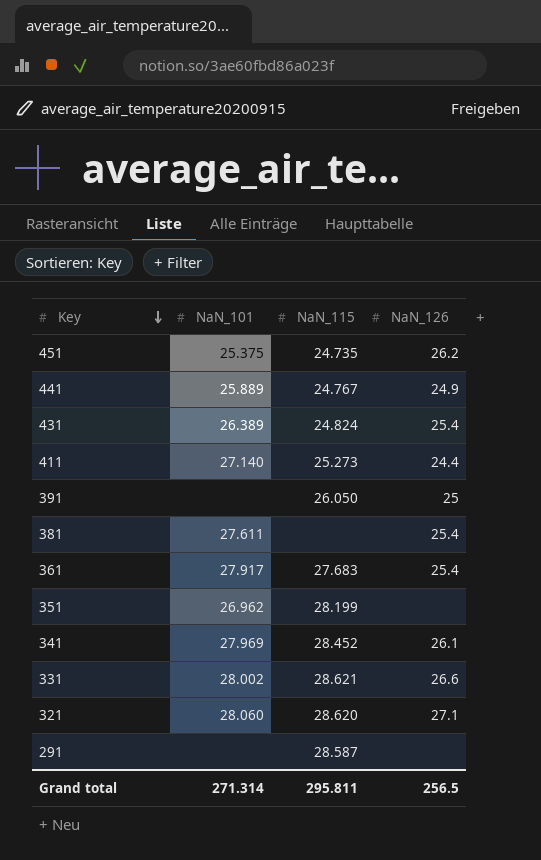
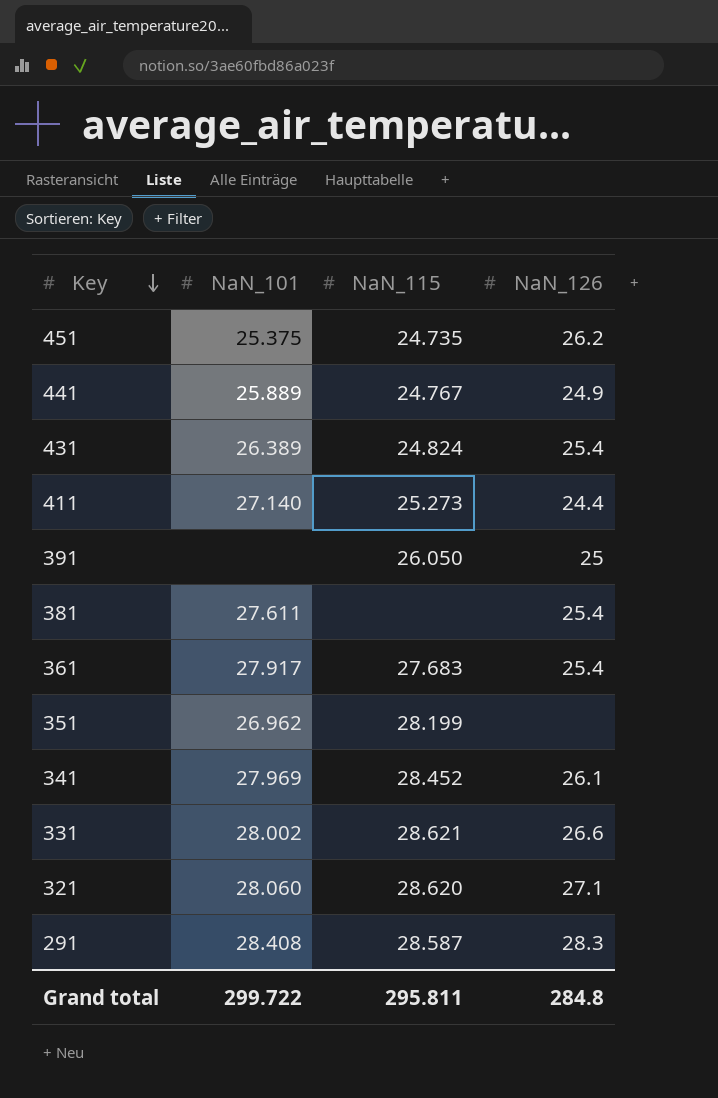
291 | NaN_101: none -> 28.408
291 | NaN_126: none -> 28.3
Grand total | NaN_101: 271.314 -> 299.722
Grand total | NaN_126: 256.5 -> 284.8

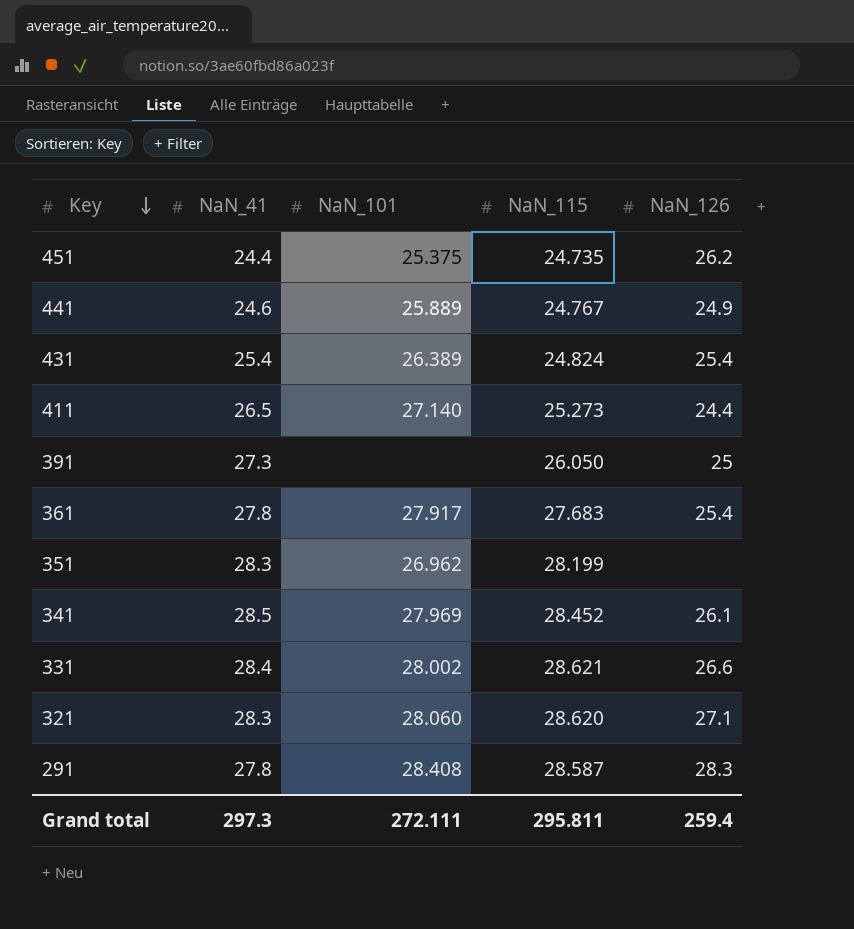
column NaN_41 | position: none -> 2
row 381: 27.611 | none | 25.4 -> none
Grand total | NaN_101: 299.722 -> 272.111
Grand total | NaN_126: 284.8 -> 259.4

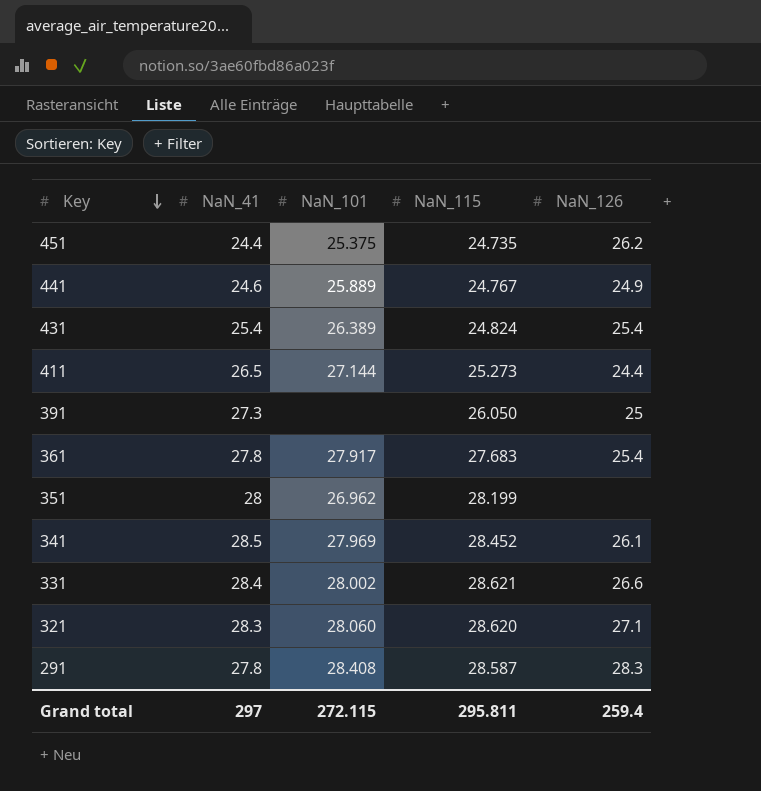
411 | NaN_101: 27.140 -> 27.144
351 | NaN_41: 28.3 -> 28
Grand total | NaN_41: 297.3 -> 297
Grand total | NaN_101: 272.111 -> 272.115

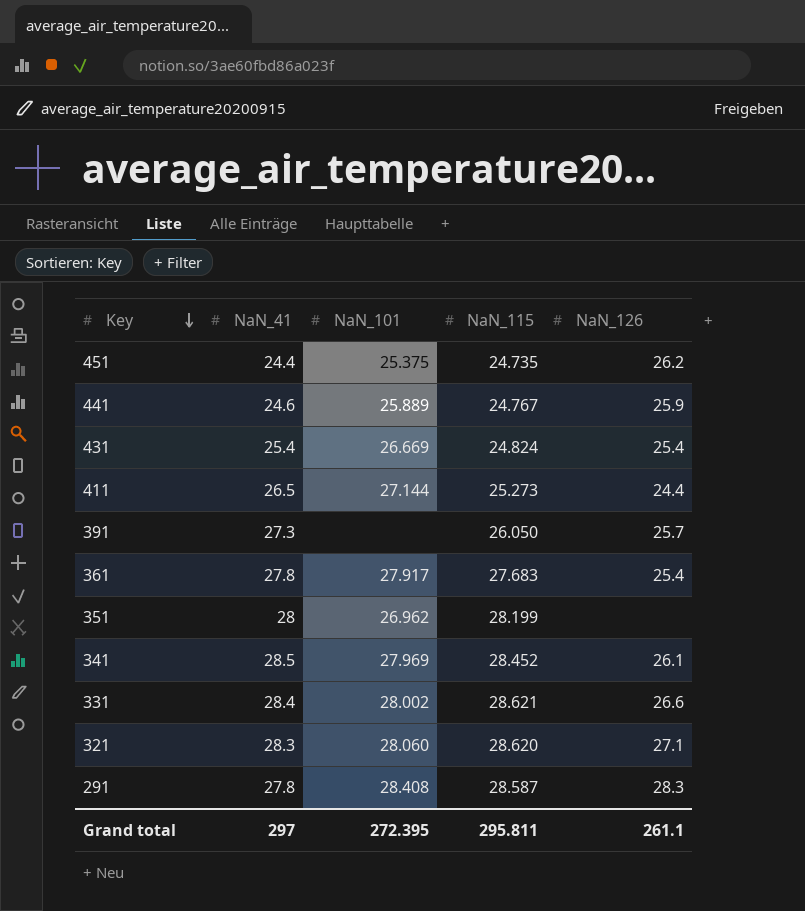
441 | NaN_126: 24.9 -> 25.9
431 | NaN_101: 26.389 -> 26.669
391 | NaN_126: 25 -> 25.7
Grand total | NaN_101: 272.115 -> 272.395
Grand total | NaN_126: 259.4 -> 261.1

